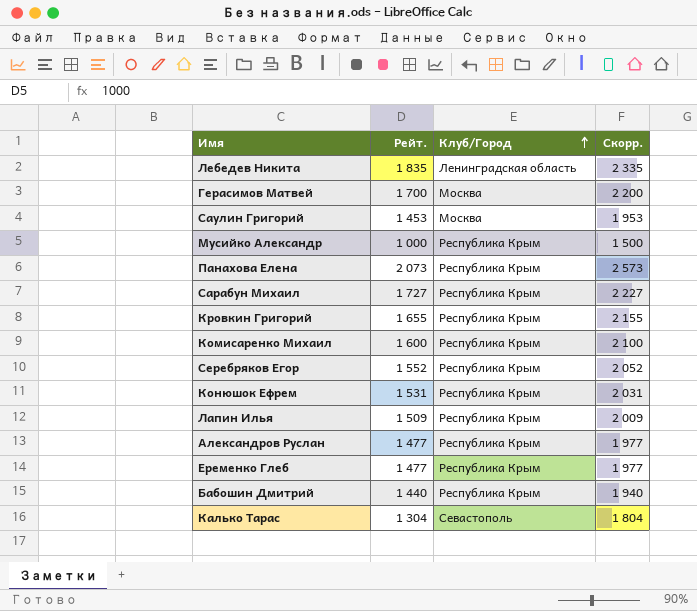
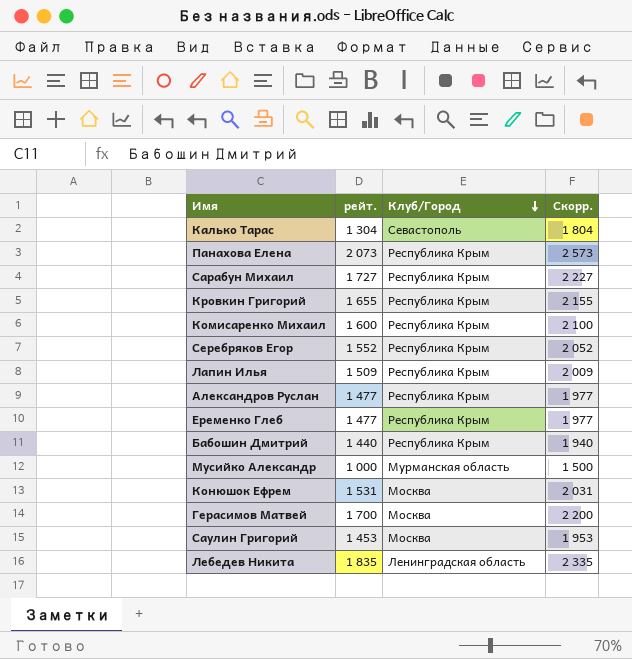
row order: Клуб/Город ascending -> Клуб/Город descending
column name: Рейт. -> рейт.
Мусийко Александр | Клуб/Город: Республика Крым -> Мурманская область
Конюшок Ефрем | Клуб/Город: Республика Крым -> Москва

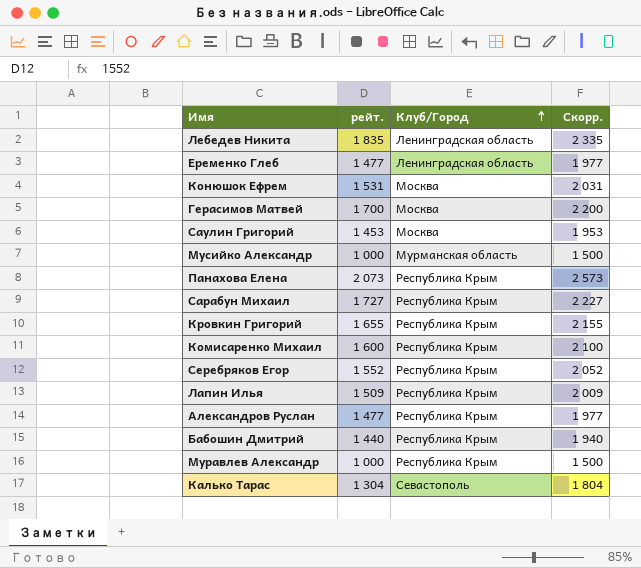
row order: Клуб/Город descending -> Клуб/Город ascending
Еременко Глеб | Клуб/Город: Республика Крым -> Ленинградская область
row Муравлев Александр: none -> 1 000 | Республика Крым | 1 500

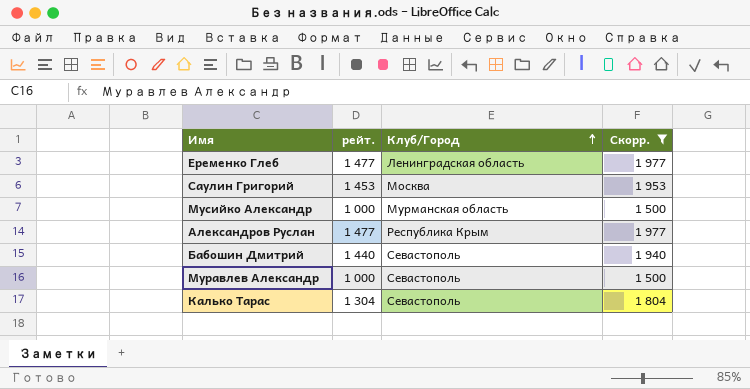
filter: none -> Скорр. <= 1 977
Бабошин Дмитрий | Клуб/Город: Республика Крым -> Севастополь
Муравлев Александр | Клуб/Город: Республика Крым -> Севастополь

